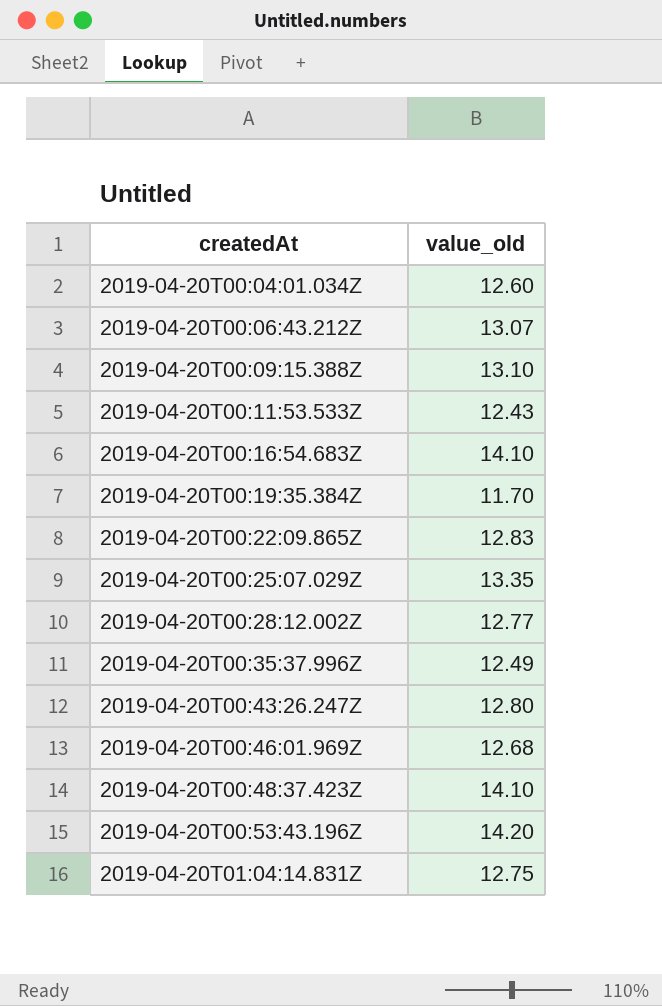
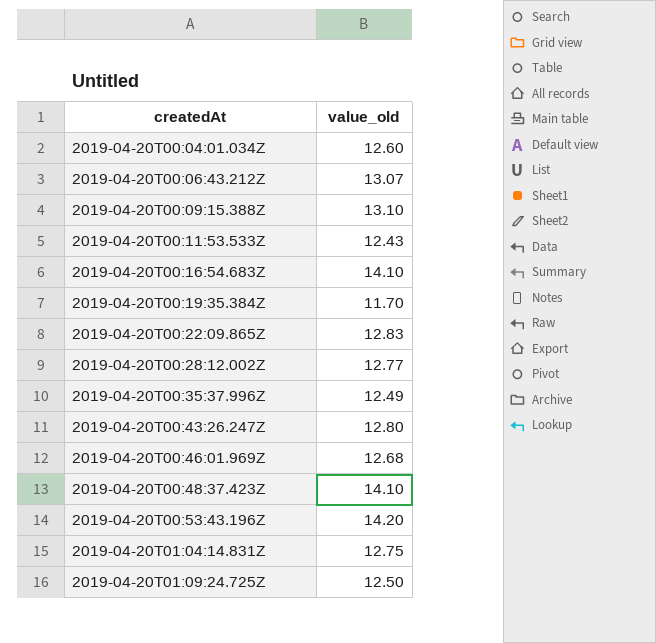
row 2019-04-20T00:25:07.029Z: 13.35 -> none
row 2019-04-20T01:09:24.725Z: none -> 12.50

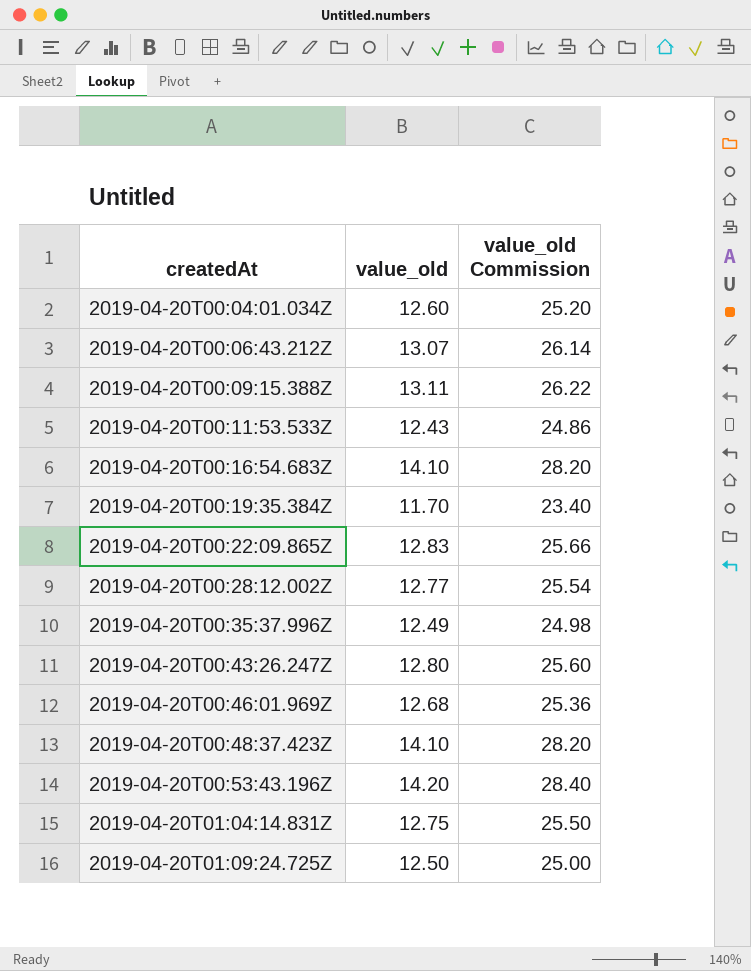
column value_old Commission | formula: none -> [value_old] * 2
2019-04-20T00:09:15.388Z | value_old: 13.10 -> 13.11

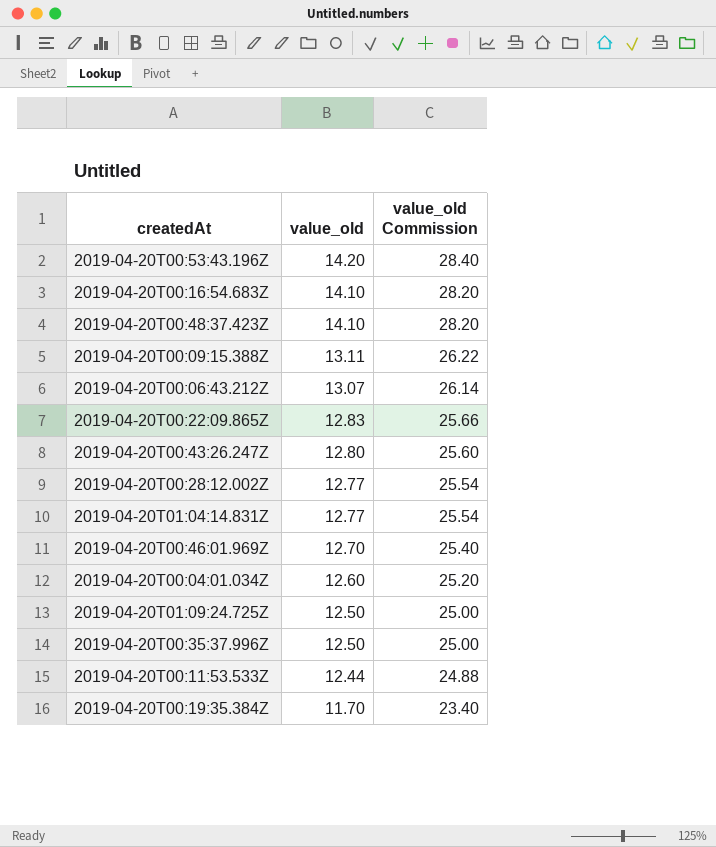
row order: createdAt ascending -> value_old descending
2019-04-20T01:04:14.831Z | value_old: 12.75 -> 12.77
2019-04-20T01:04:14.831Z | value_old Commission: 25.50 -> 25.54
2019-04-20T00:46:01.969Z | value_old: 12.68 -> 12.70
2019-04-20T00:46:01.969Z | value_old Commission: 25.36 -> 25.40
2019-04-20T00:35:37.996Z | value_old: 12.49 -> 12.50
2019-04-20T00:35:37.996Z | value_old Commission: 24.98 -> 25.00
2019-04-20T00:11:53.533Z | value_old: 12.43 -> 12.44
2019-04-20T00:11:53.533Z | value_old Commission: 24.86 -> 24.88

